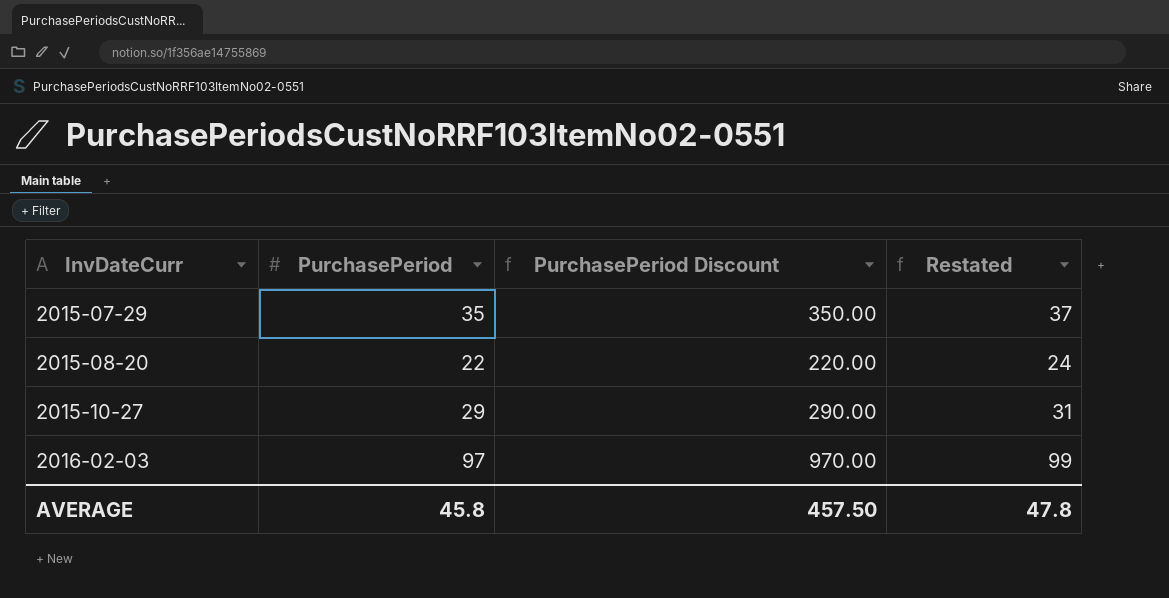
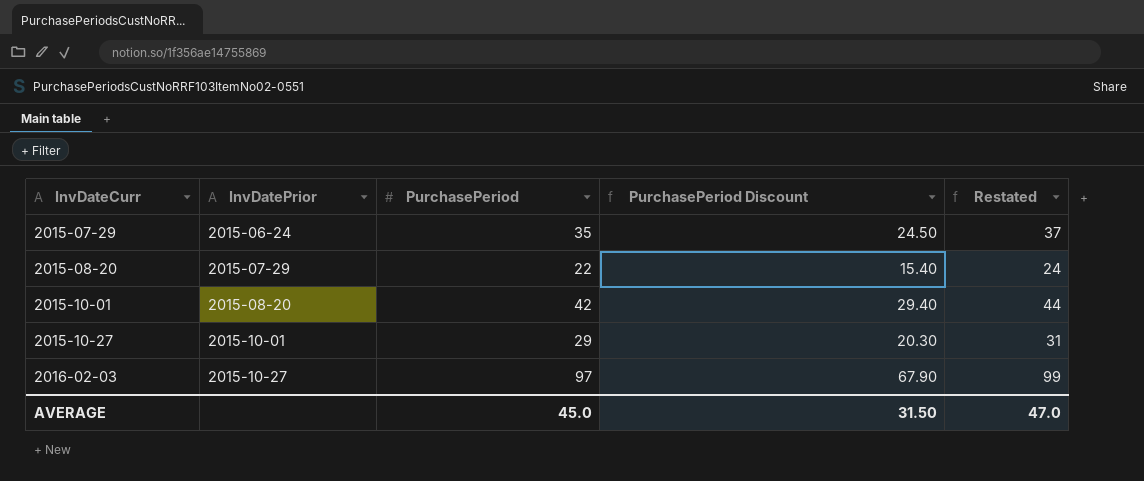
column InvDatePrior | position: none -> 2
column PurchasePeriod Discount | formula: [PurchasePeriod] * 10 -> [PurchasePeriod] * 0.7
row 2015-10-01: none -> 2015-08-20 | 42 | 29.40 | 44
AVERAGE | PurchasePeriod: 45.8 -> 45.0
AVERAGE | PurchasePeriod Discount: 457.50 -> 31.50
AVERAGE | Restated: 47.8 -> 47.0

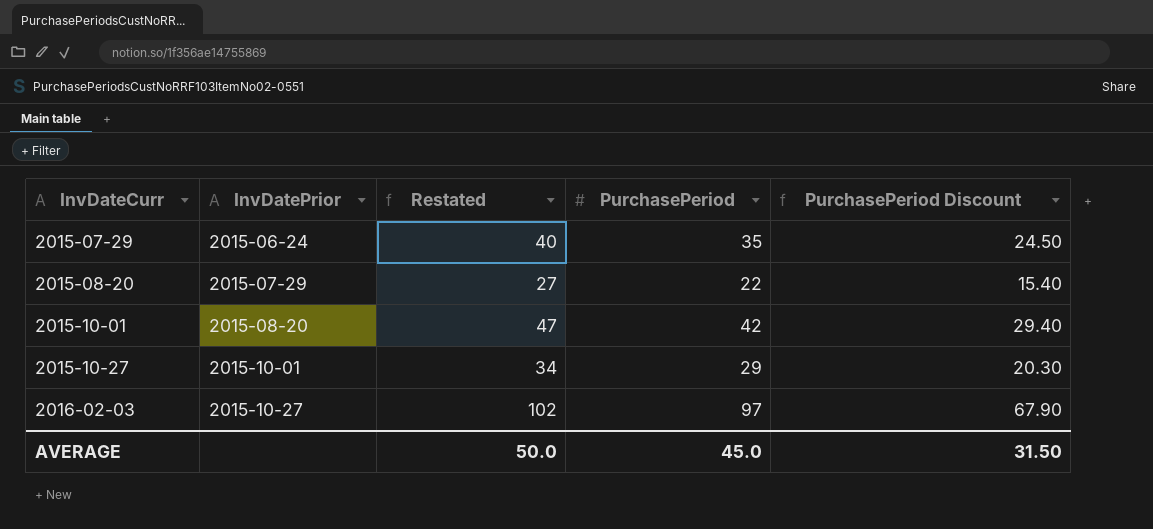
column Restated | formula: [PurchasePeriod] + 2 -> [PurchasePeriod] + 5
column Restated | position: 5 -> 3
AVERAGE | Restated: 47.0 -> 50.0

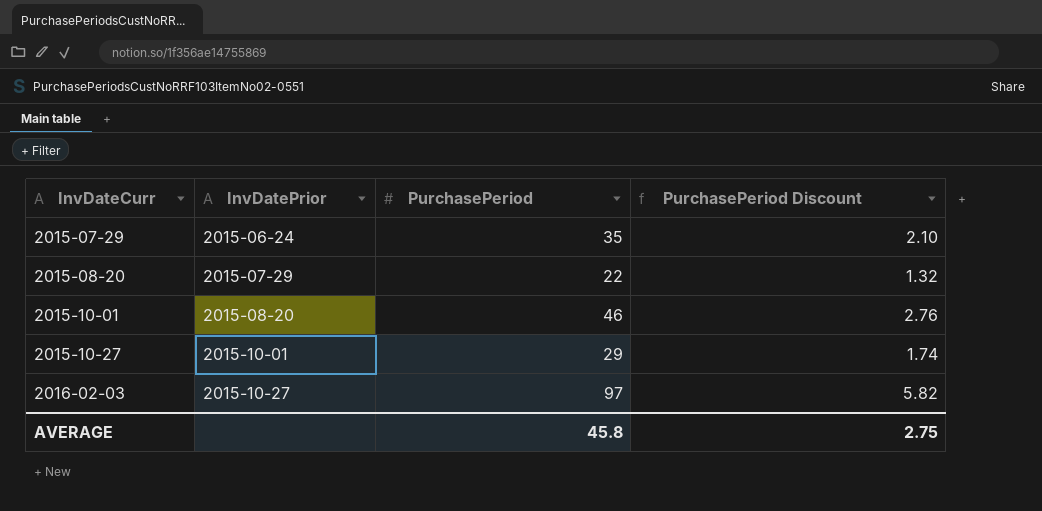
column Restated | formula: [PurchasePeriod] + 5 -> none
column PurchasePeriod Discount | formula: [PurchasePeriod] * 0.7 -> [PurchasePeriod] * 0.06
2015-10-01 | PurchasePeriod: 42 -> 46
AVERAGE | PurchasePeriod: 45.0 -> 45.8
AVERAGE | PurchasePeriod Discount: 31.50 -> 2.75

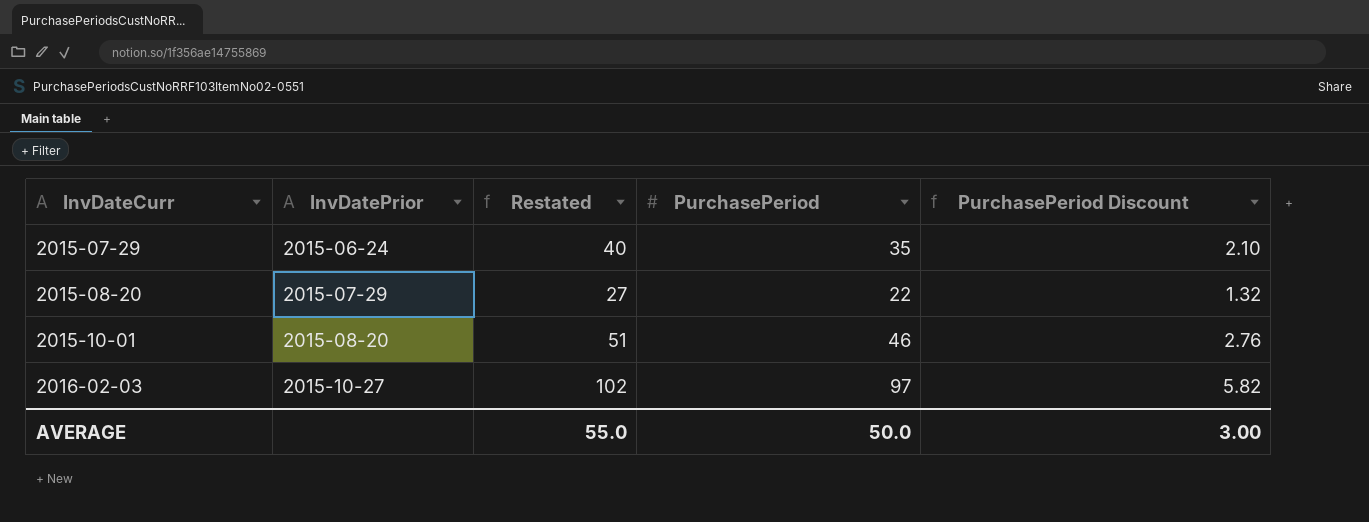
column Restated | formula: none -> [PurchasePeriod] + 5
row 2015-10-27: 2015-10-01 | 29 | 1.74 -> none
AVERAGE | PurchasePeriod: 45.8 -> 50.0
AVERAGE | PurchasePeriod Discount: 2.75 -> 3.00

